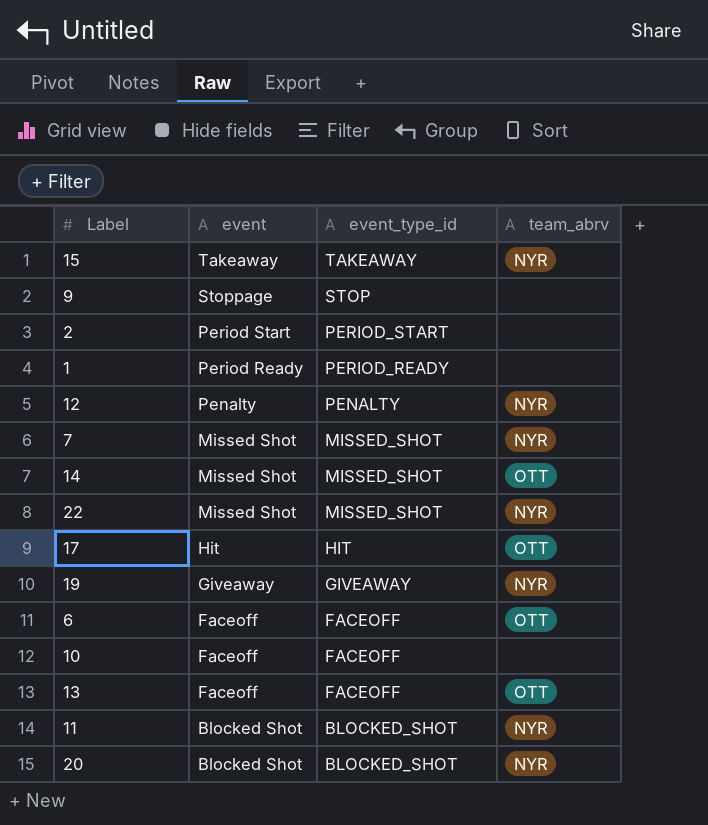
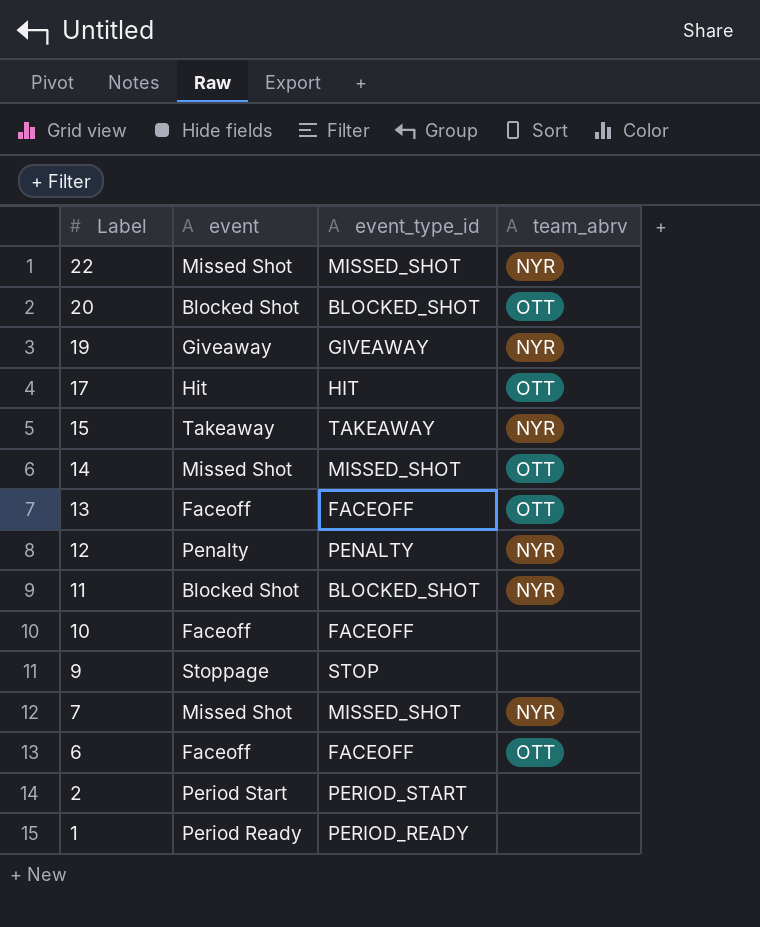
row order: event descending -> Label descending
20 | team_abrv: NYR -> OTT

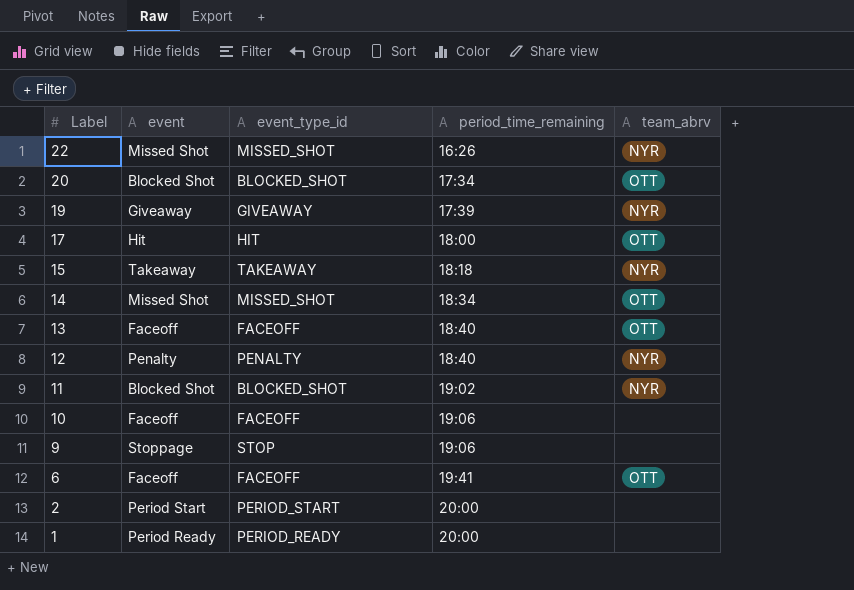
column period_time_remaining | position: none -> 4
row 7: Missed Shot | MISSED_SHOT | NYR -> none

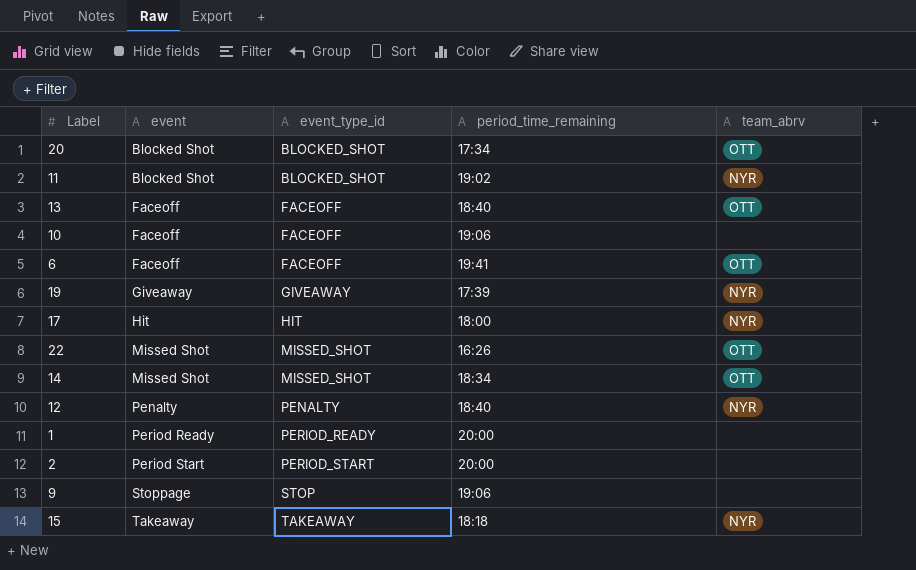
row order: Label descending -> event ascending
17 | team_abrv: OTT -> NYR
22 | team_abrv: NYR -> OTT

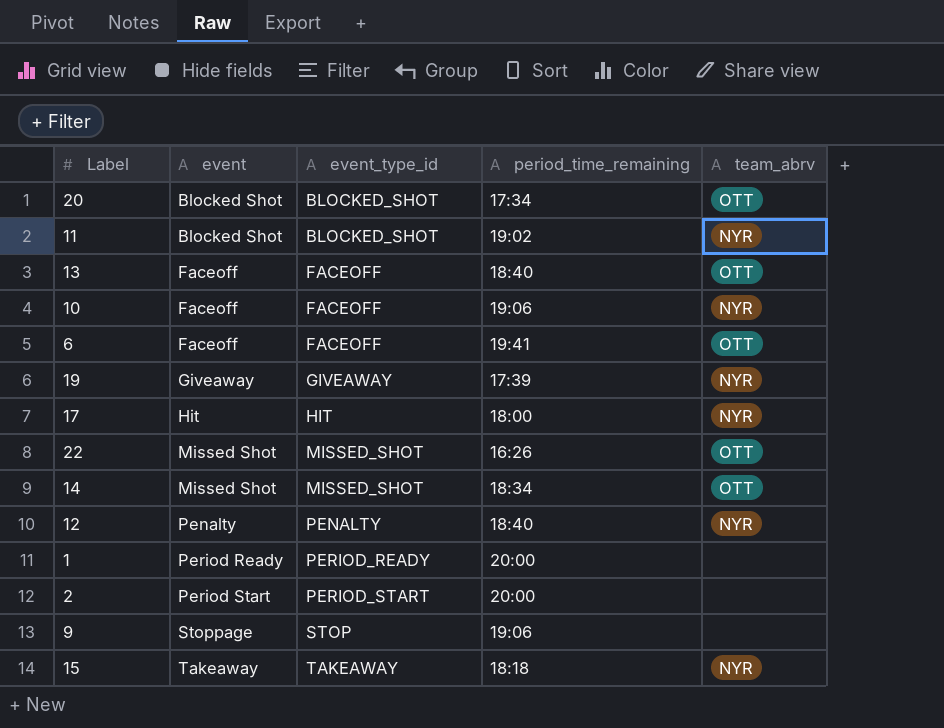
10 | team_abrv: none -> NYR

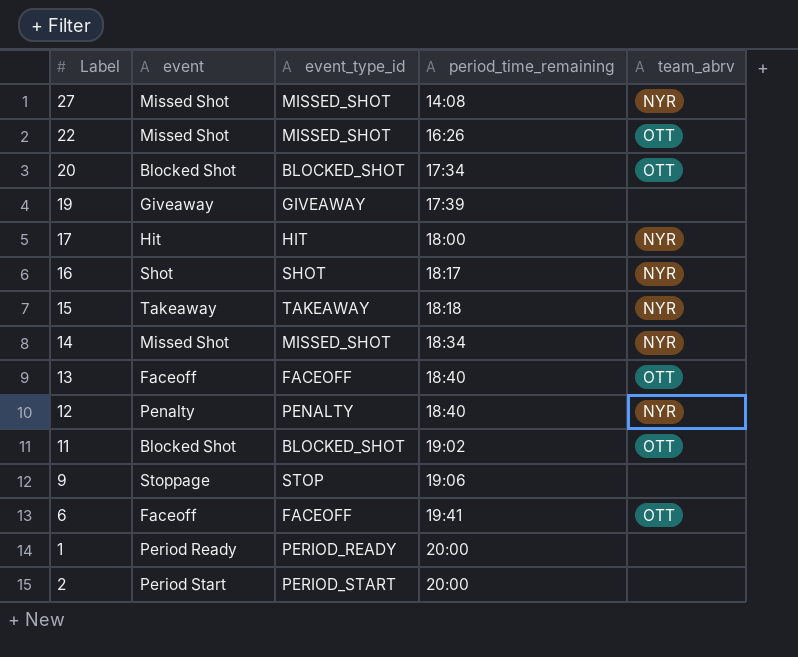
row order: event ascending -> period_time_remaining ascending
row 10: Faceoff | FACEOFF | 19:06 | NYR -> none
row 27: none -> Missed Shot | MISSED_SHOT | 14:08 | NYR
19 | team_abrv: NYR -> none
row 16: none -> Shot | SHOT | 18:17 | NYR
14 | team_abrv: OTT -> NYR
11 | team_abrv: NYR -> OTT

